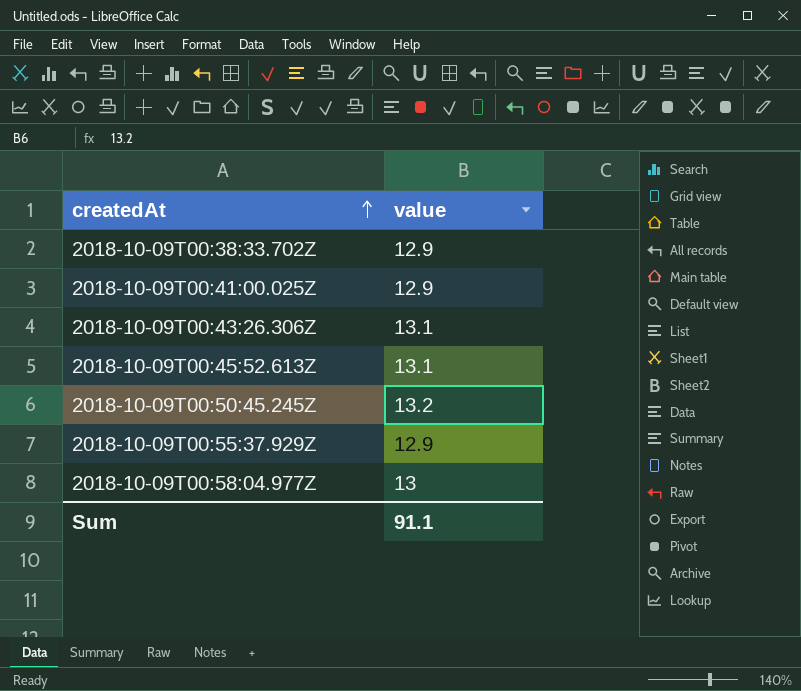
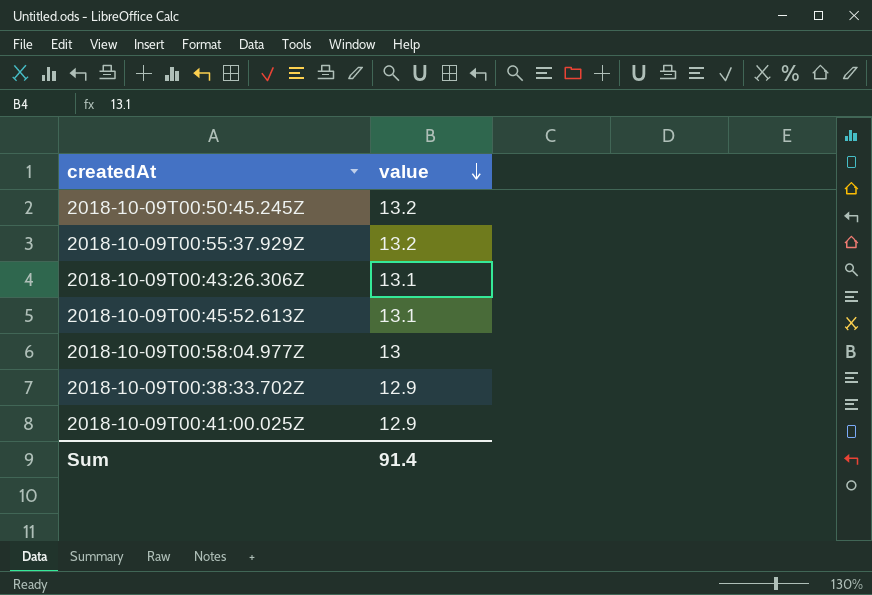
row order: createdAt ascending -> value descending
2018-10-09T00:55:37.929Z | value: 12.9 -> 13.2
Sum | value: 91.1 -> 91.4

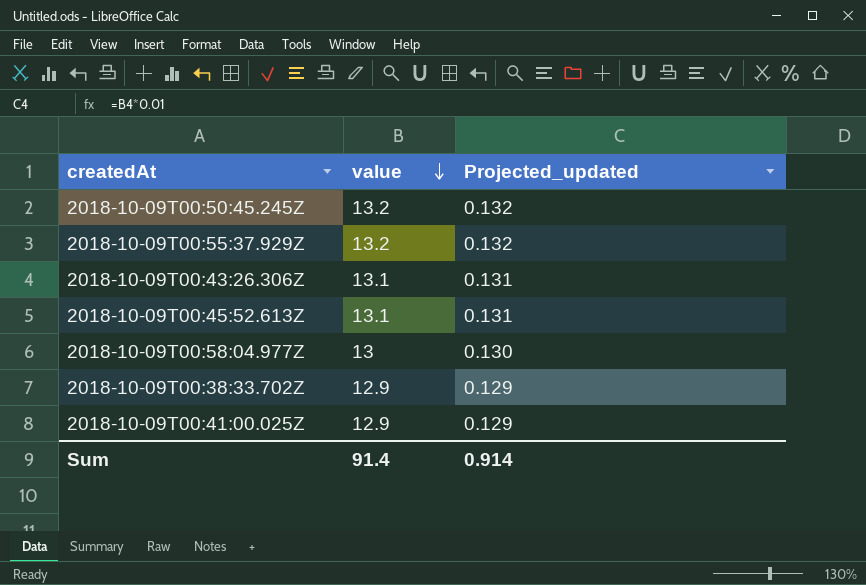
column Projected_updated | formula: none -> [value] * 0.01

